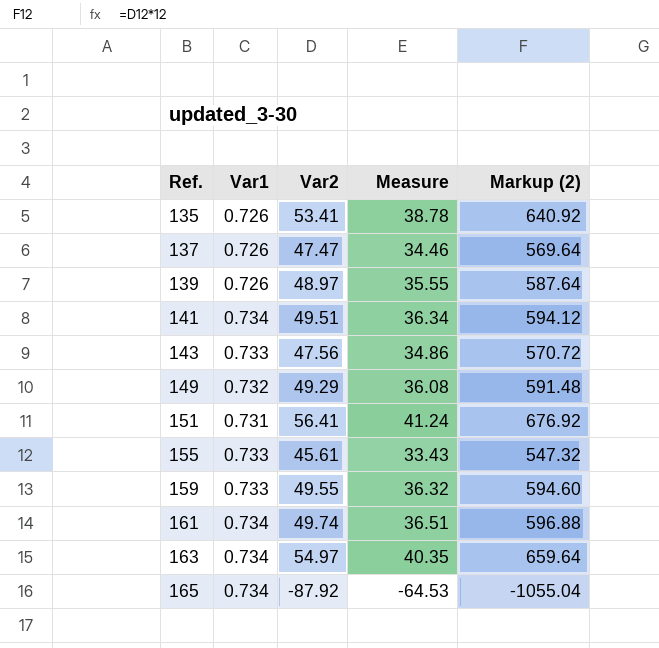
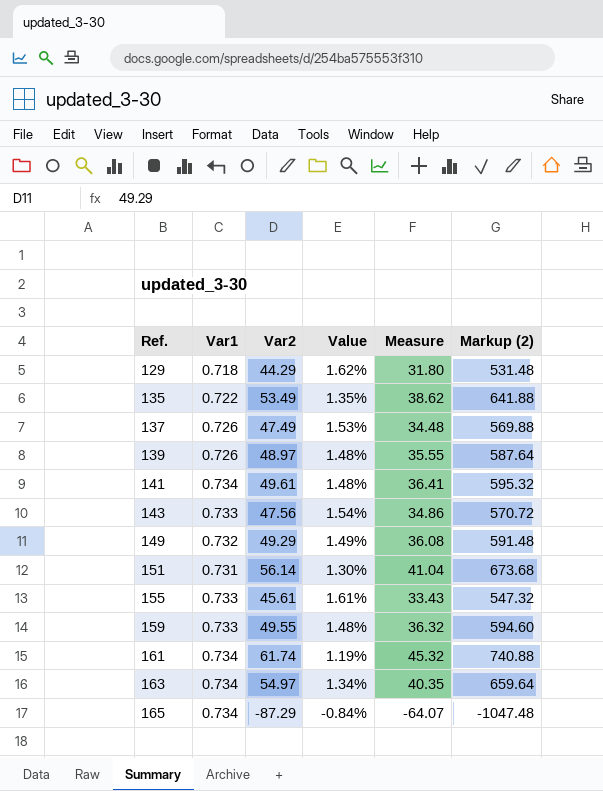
column Value | formula: none -> [Var1] / [Var2]
row 129: none -> 0.718 | 44.29 | 1.62% | 31.80 | 531.48
135 | Var1: 0.726 -> 0.722
135 | Var2: 53.41 -> 53.49
135 | Measure: 38.78 -> 38.62
135 | Markup (2): 640.92 -> 641.88
137 | Var2: 47.47 -> 47.49
137 | Measure: 34.46 -> 34.48
137 | Markup (2): 569.64 -> 569.88
141 | Var2: 49.51 -> 49.61
141 | Measure: 36.34 -> 36.41
141 | Markup (2): 594.12 -> 595.32
151 | Var2: 56.41 -> 56.14
151 | Measure: 41.24 -> 41.04
151 | Markup (2): 676.92 -> 673.68
161 | Var2: 49.74 -> 61.74
161 | Measure: 36.51 -> 45.32
161 | Markup (2): 596.88 -> 740.88
165 | Var2: -87.92 -> -87.29
165 | Measure: -64.53 -> -64.07
165 | Markup (2): -1055.04 -> -1047.48

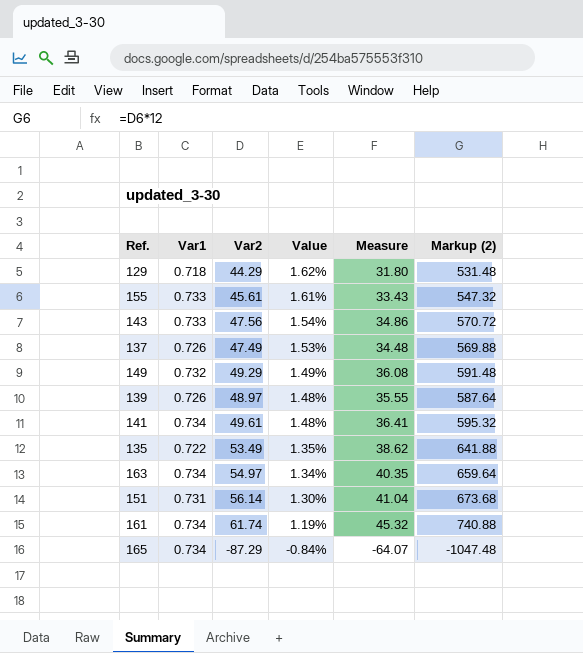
row order: Ref. ascending -> Value descending
row 159: 0.733 | 49.55 | 1.48% | 36.32 | 594.60 -> none

